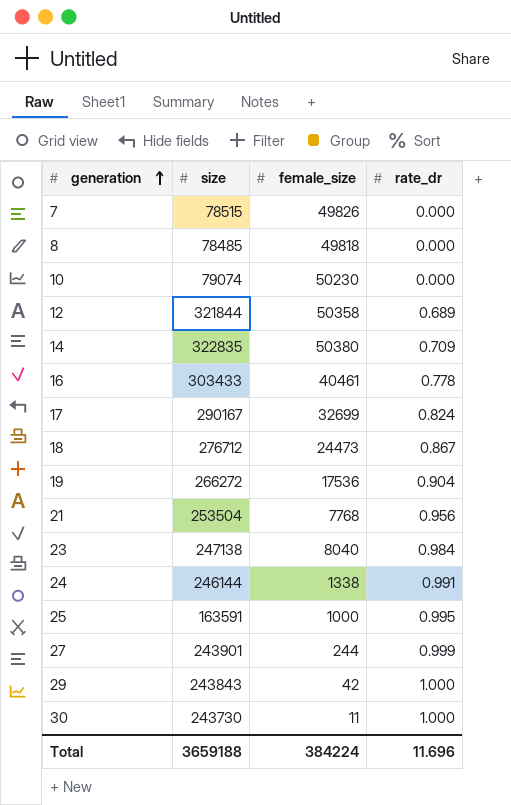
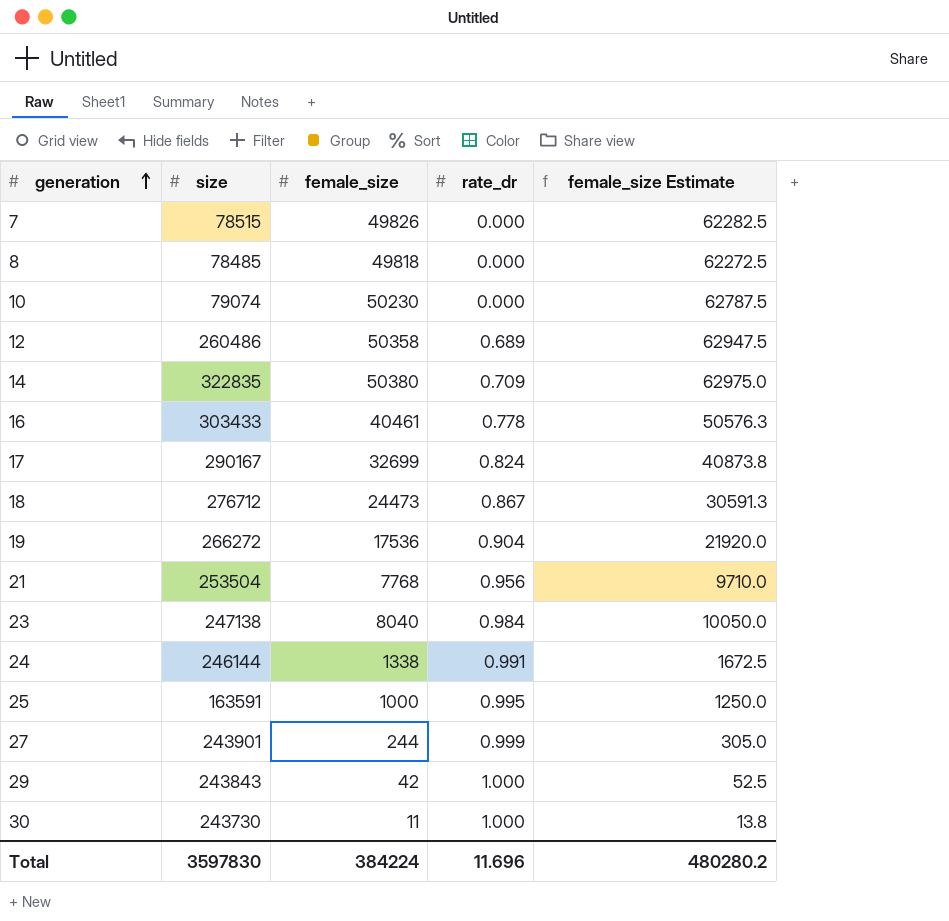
column female_size Estimate | formula: none -> [female_size] * 1.25
12 | size: 321844 -> 260486
Total | size: 3659188 -> 3597830

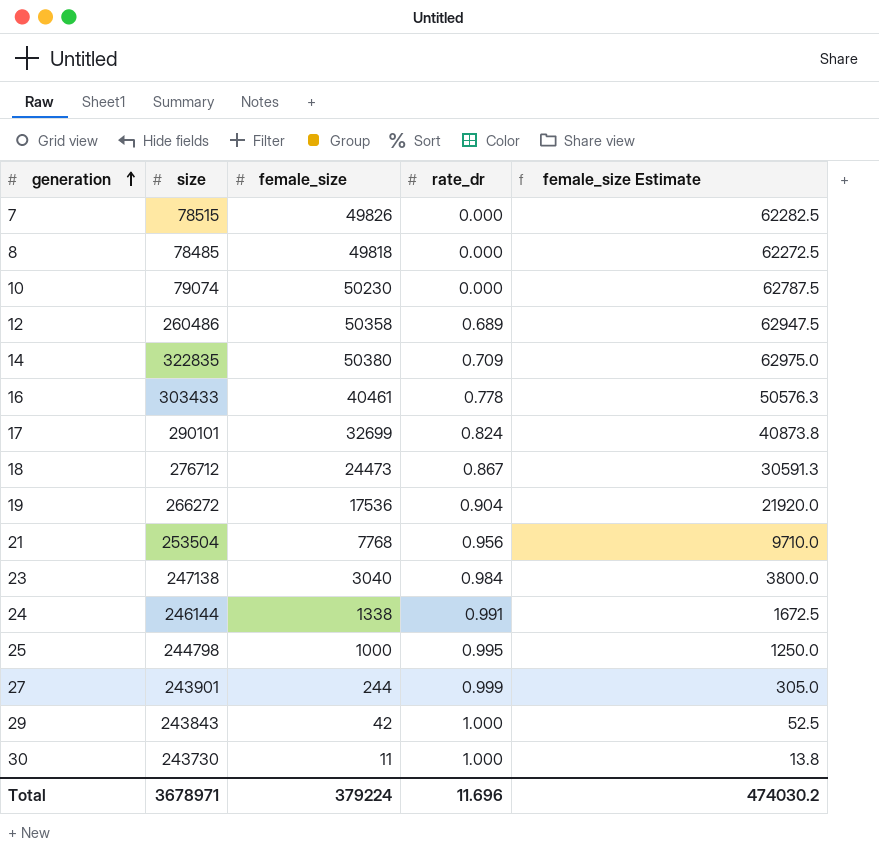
17 | size: 290167 -> 290101
23 | female_size: 8040 -> 3040
23 | female_size Estimate: 10050.0 -> 3800.0
25 | size: 163591 -> 244798
Total | size: 3597830 -> 3678971
Total | female_size: 384224 -> 379224
Total | female_size Estimate: 480280.2 -> 474030.2

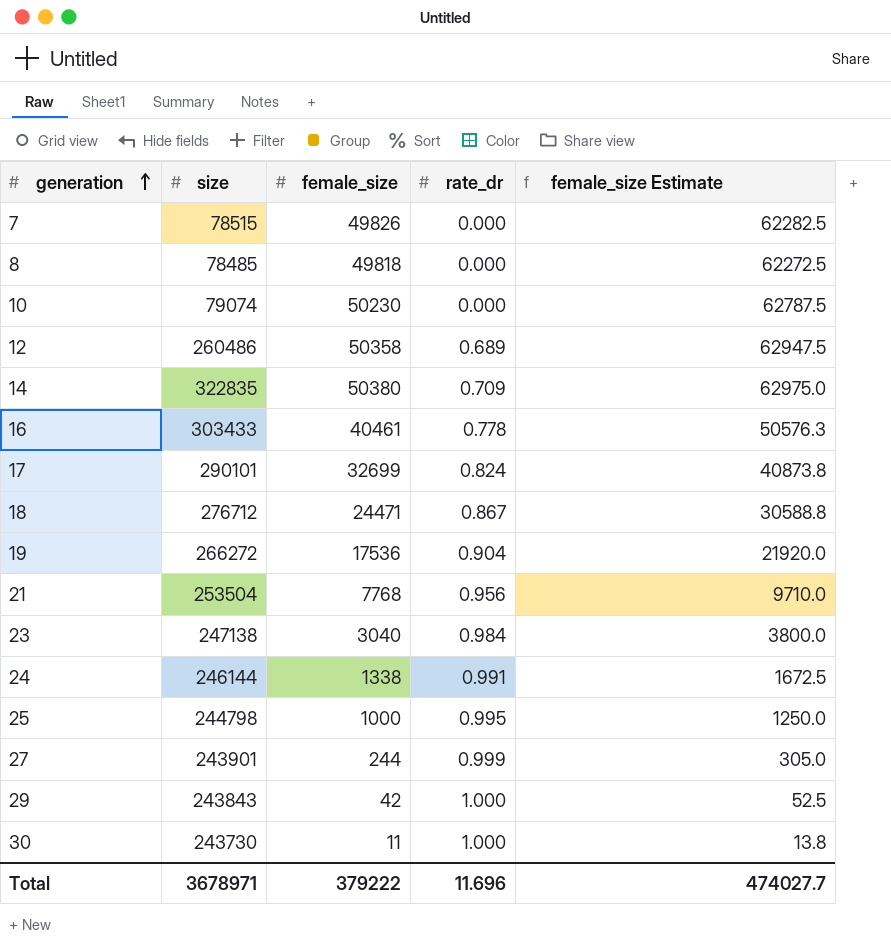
18 | female_size: 24473 -> 24471
18 | female_size Estimate: 30591.3 -> 30588.8
Total | female_size: 379224 -> 379222
Total | female_size Estimate: 474030.2 -> 474027.7

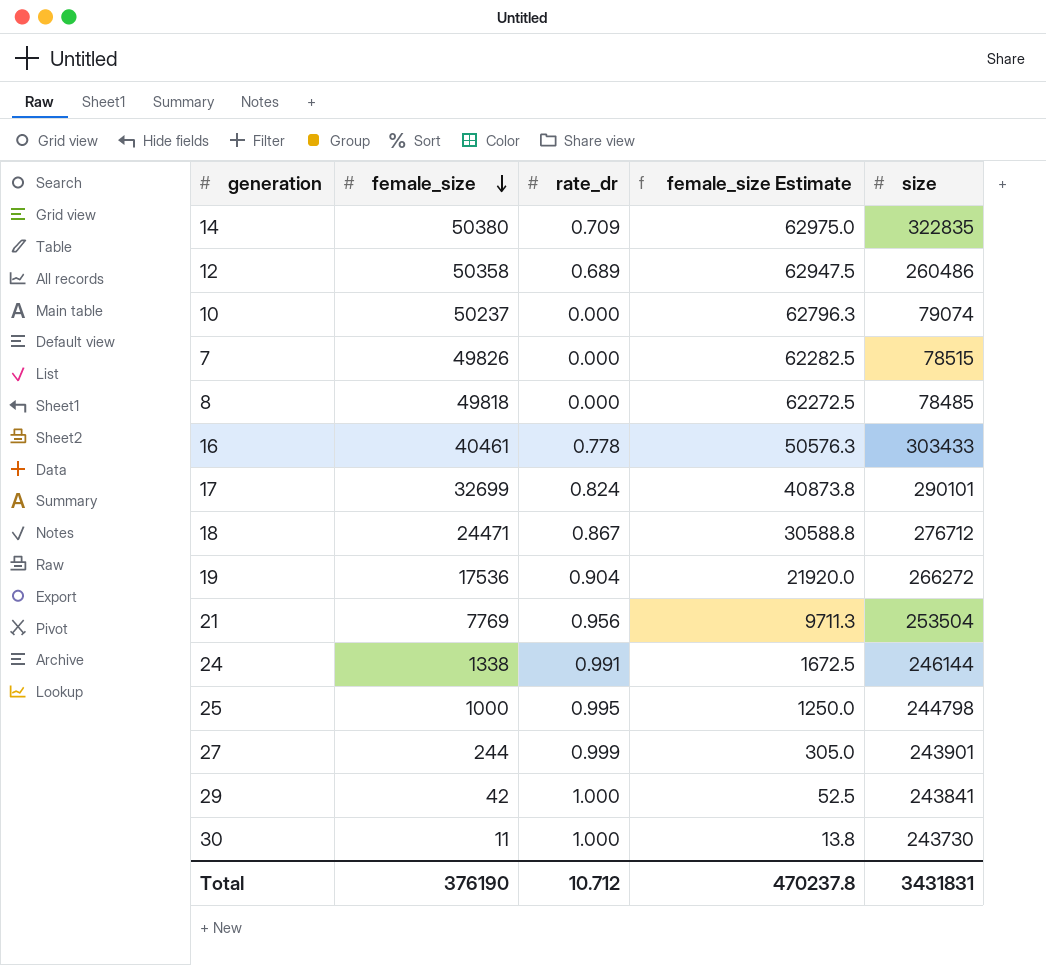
row order: generation ascending -> female_size descending
column size | position: 2 -> 5
row 23: 247138 | 3040 | 0.984 | 3800.0 -> none
10 | female_size: 50230 -> 50237
10 | female_size Estimate: 62787.5 -> 62796.3
21 | female_size: 7768 -> 7769
21 | female_size Estimate: 9710.0 -> 9711.3
29 | size: 243843 -> 243841
Total | female_size: 379222 -> 376190
Total | rate_dr: 11.696 -> 10.712
Total | female_size Estimate: 474027.7 -> 470237.8
Total | size: 3678971 -> 3431831

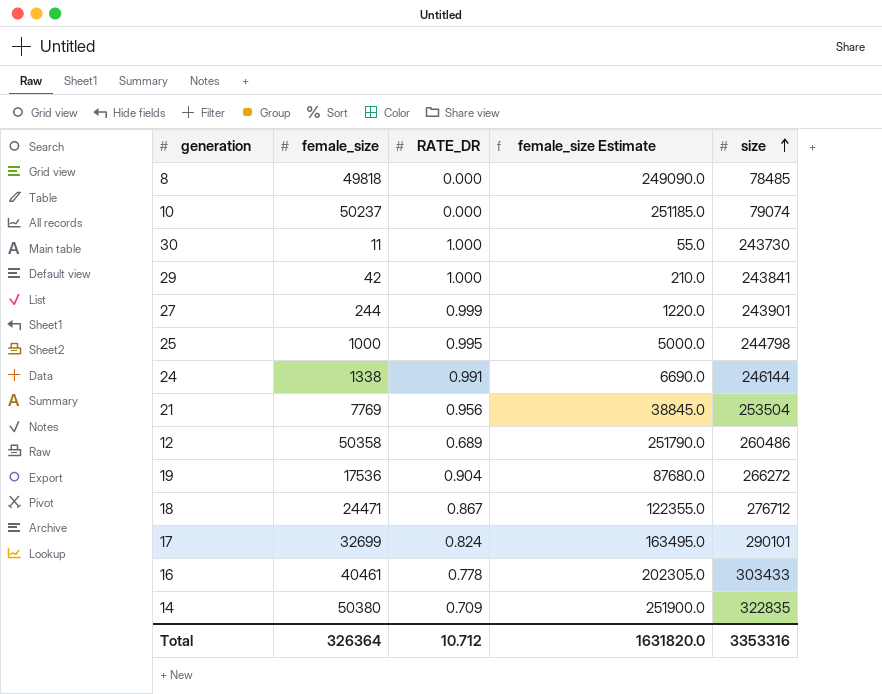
row order: female_size descending -> size ascending
column name: rate_dr -> RATE_DR
column female_size Estimate | formula: [female_size] * 1.25 -> [female_size] * 5
row 7: 49826 | 0.000 | 62282.5 | 78515 -> none
Total | female_size: 376190 -> 326364
Total | female_size Estimate: 470237.8 -> 1631820.0
Total | size: 3431831 -> 3353316

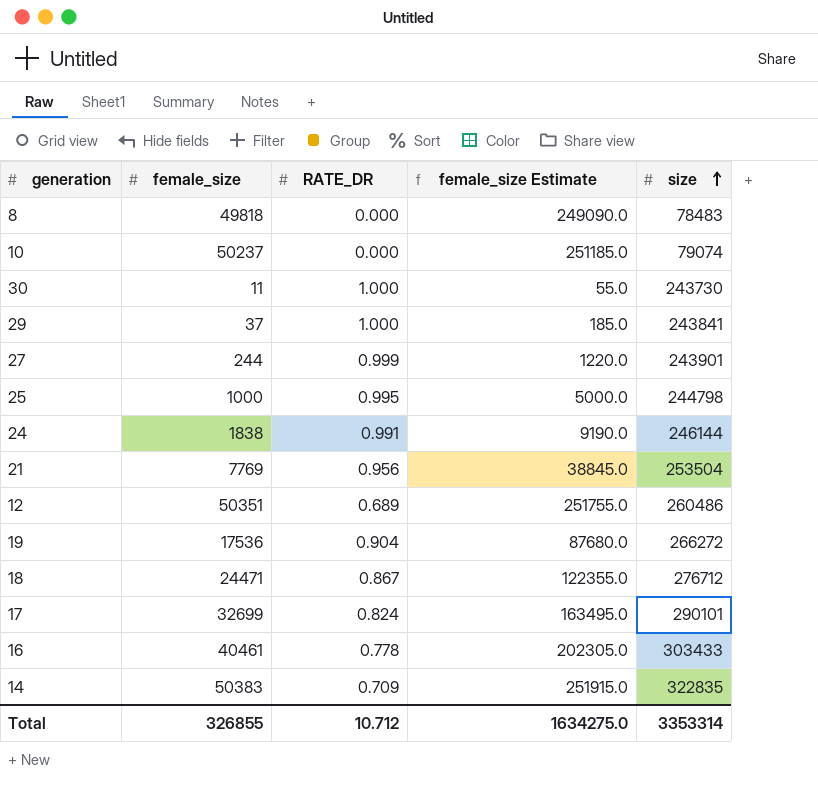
8 | size: 78485 -> 78483
29 | female_size: 42 -> 37
29 | female_size Estimate: 210.0 -> 185.0
24 | female_size: 1338 -> 1838
24 | female_size Estimate: 6690.0 -> 9190.0
12 | female_size: 50358 -> 50351
12 | female_size Estimate: 251790.0 -> 251755.0
14 | female_size: 50380 -> 50383
14 | female_size Estimate: 251900.0 -> 251915.0
Total | female_size: 326364 -> 326855
Total | female_size Estimate: 1631820.0 -> 1634275.0
Total | size: 3353316 -> 3353314

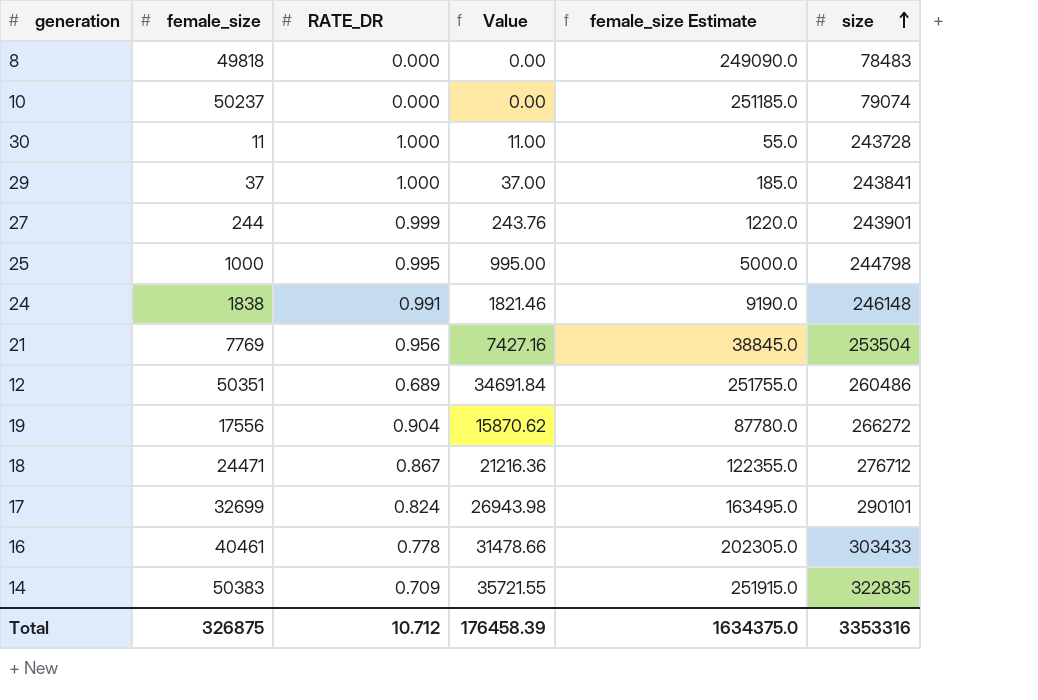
column Value | formula: none -> [female_size] * [RATE_DR]
30 | size: 243730 -> 243728
24 | size: 246144 -> 246148
19 | female_size: 17536 -> 17556
19 | female_size Estimate: 87680.0 -> 87780.0
Total | female_size: 326855 -> 326875
Total | female_size Estimate: 1634275.0 -> 1634375.0
Total | size: 3353314 -> 3353316

